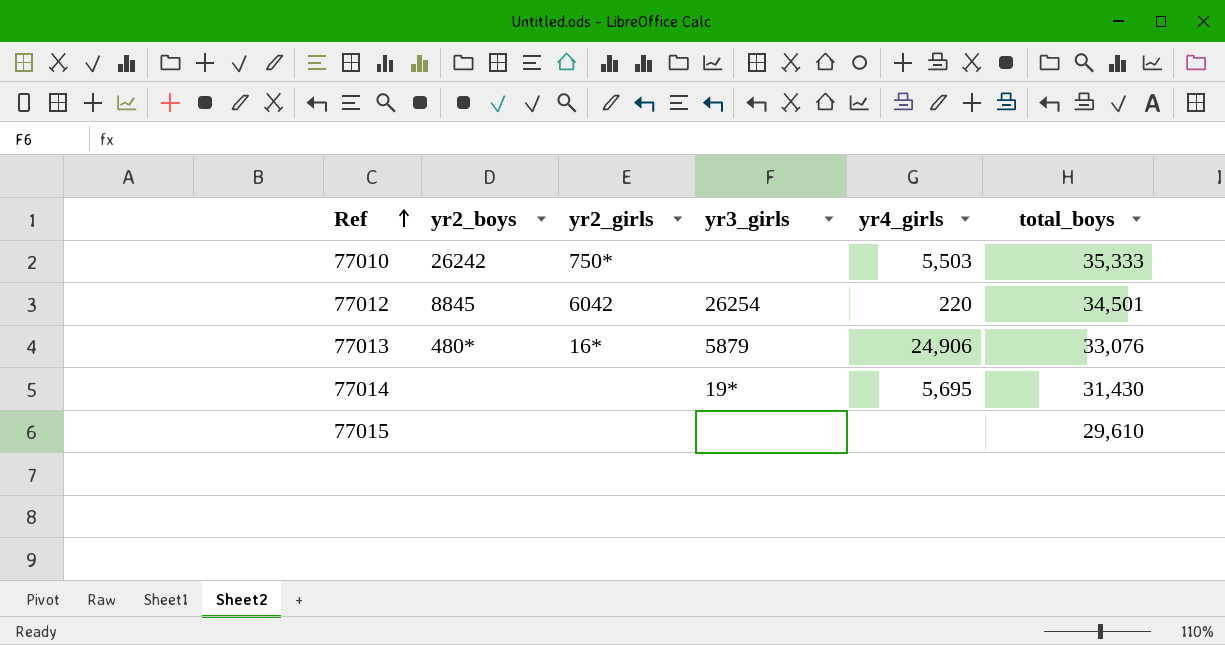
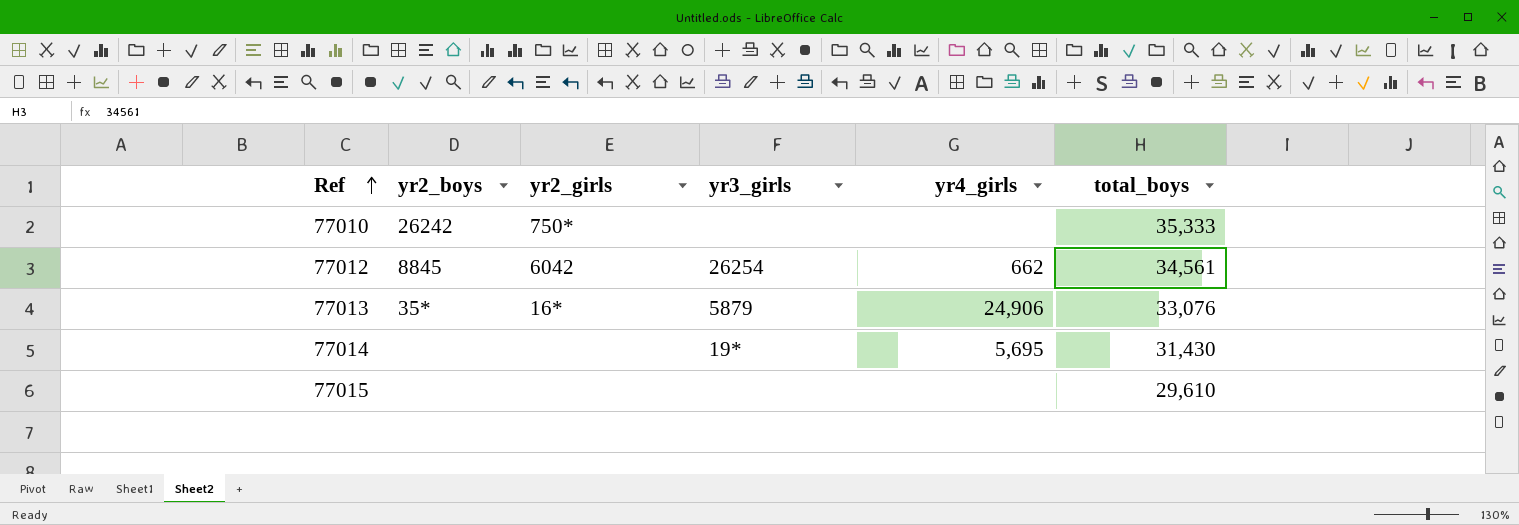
77010 | yr4_girls: 5,503 -> none
77012 | yr4_girls: 220 -> 662
77012 | total_boys: 34,501 -> 34,561
77013 | yr2_boys: 480* -> 35*

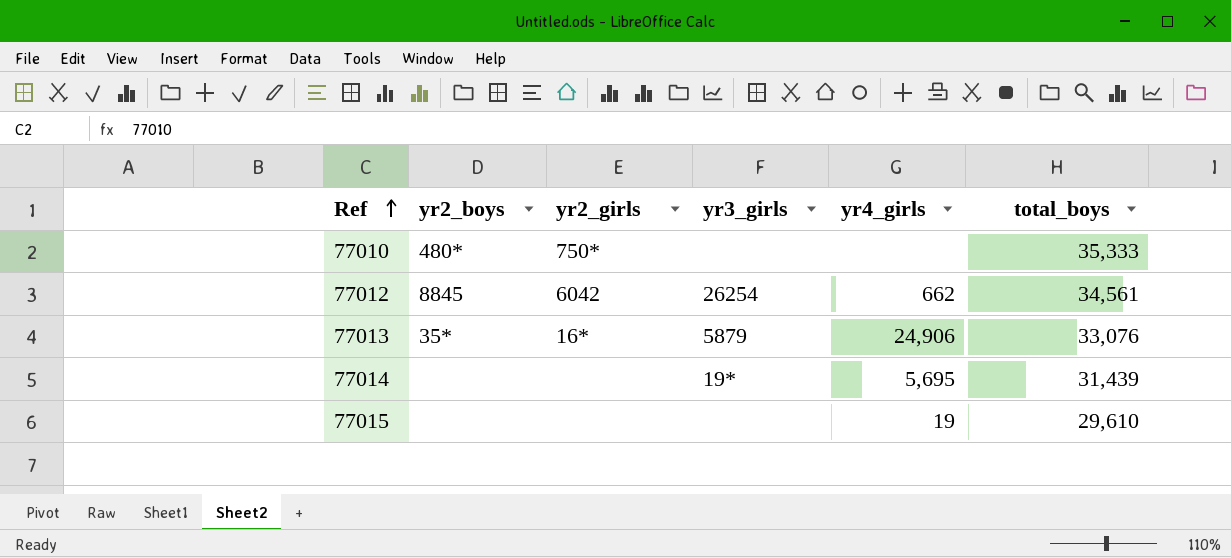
77010 | yr2_boys: 26242 -> 480*
77014 | total_boys: 31,430 -> 31,439
77015 | yr4_girls: none -> 19

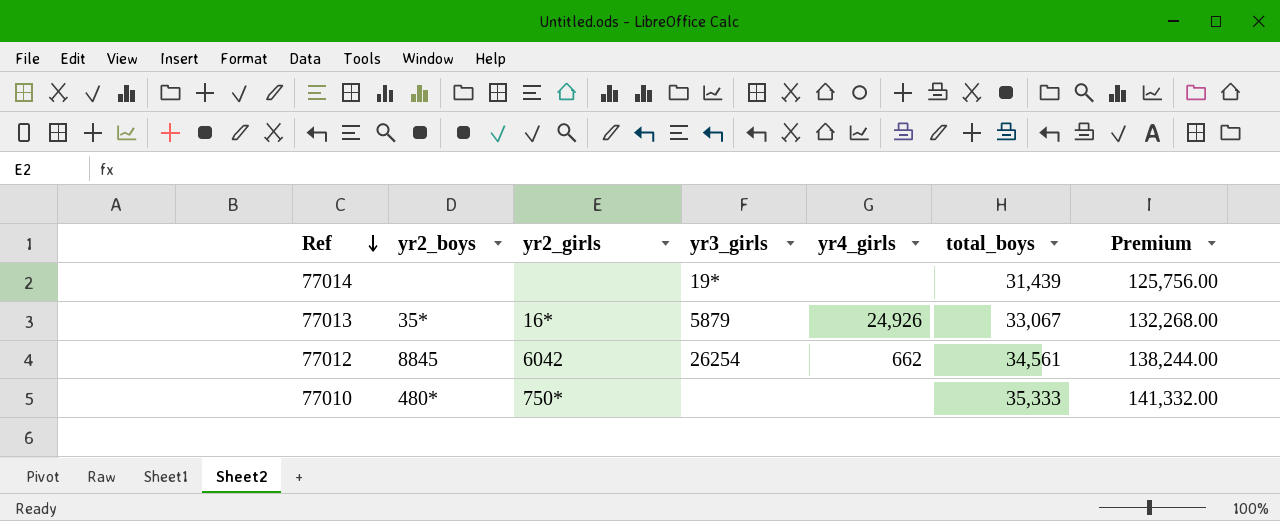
row order: Ref ascending -> Ref descending
column Premium | formula: none -> [total_boys] * 4
row 77015: none | none | none | 19 | 29,610 -> none
77014 | yr4_girls: 5,695 -> none
77013 | yr4_girls: 24,906 -> 24,926
77013 | total_boys: 33,076 -> 33,067

